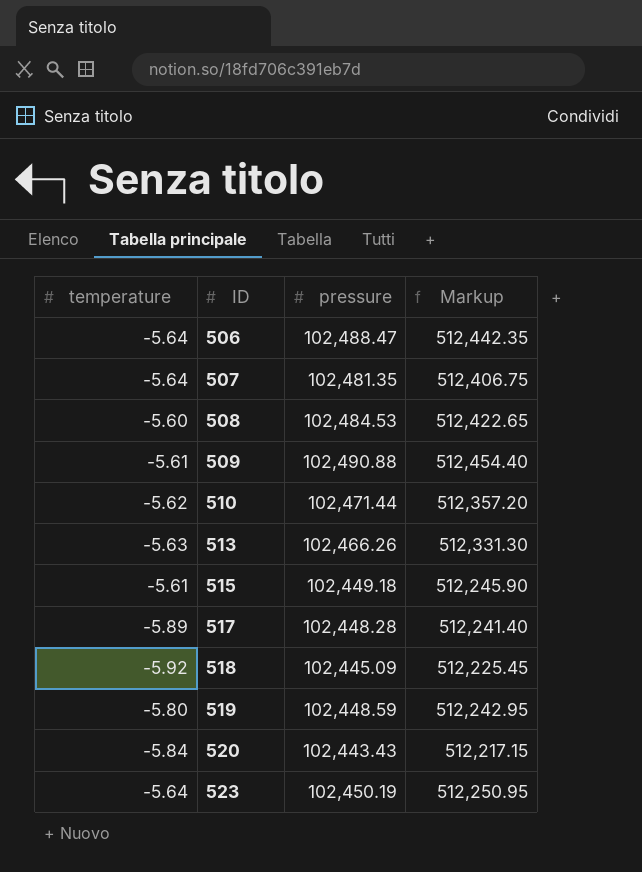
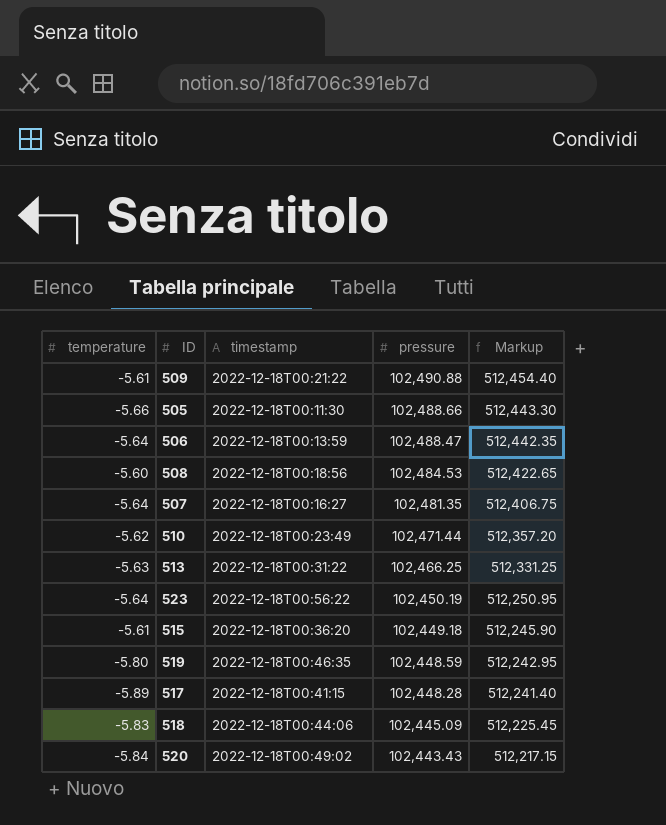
row order: ID ascending -> pressure descending
column timestamp | position: none -> 3
row 505: none -> -5.66 | 2022-12-18T00:11:30 | 102,488.66 | 512,443.30
513 | pressure: 102,466.26 -> 102,466.25
513 | Markup: 512,331.30 -> 512,331.25
518 | temperature: -5.92 -> -5.83

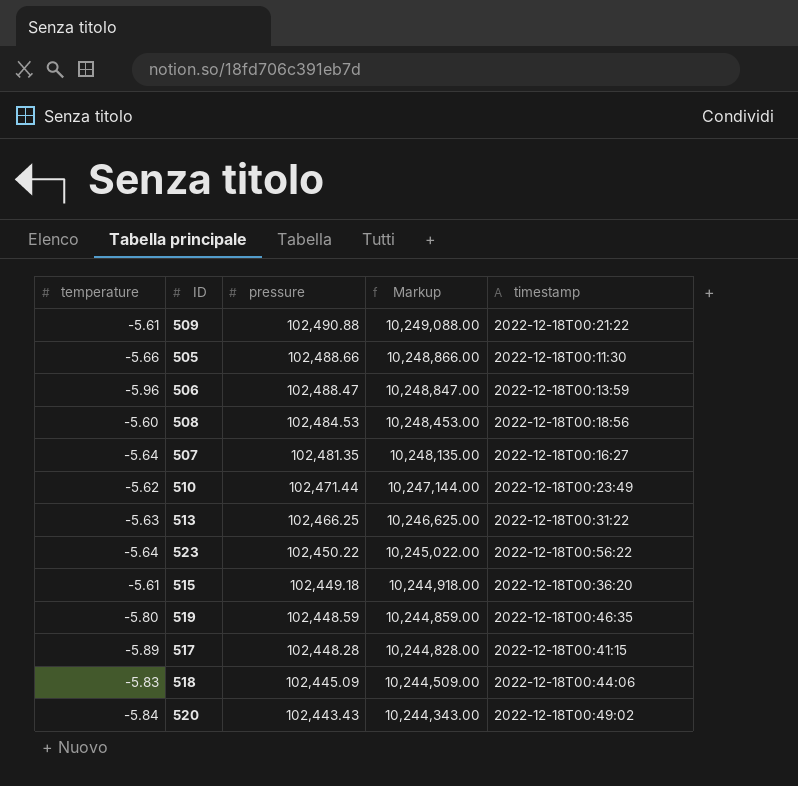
column Markup | formula: [pressure] * 5 -> [pressure] * 100
column timestamp | position: 3 -> 5
506 | temperature: -5.64 -> -5.96
523 | pressure: 102,450.19 -> 102,450.22

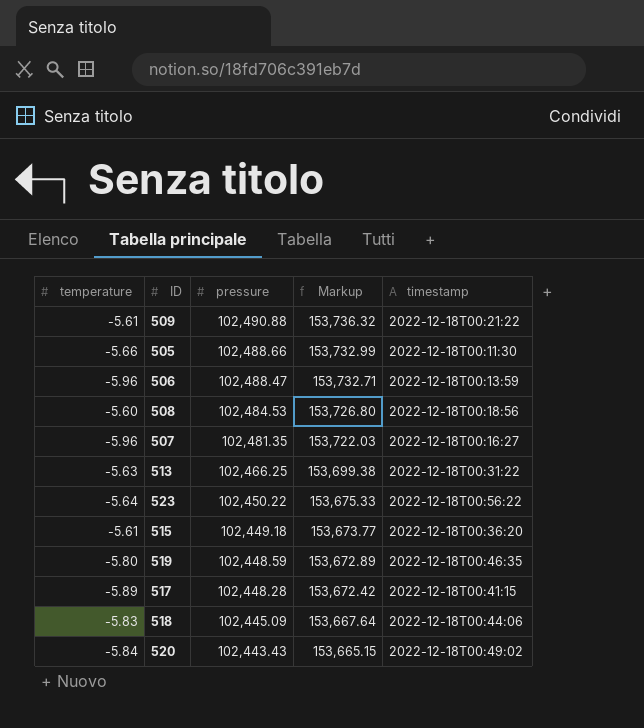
column Markup | formula: [pressure] * 100 -> [pressure] * 1.5
row 510: -5.62 | 102,471.44 | 10,247,144.00 | 2022-12-18T00:23:49 -> none
507 | temperature: -5.64 -> -5.96

